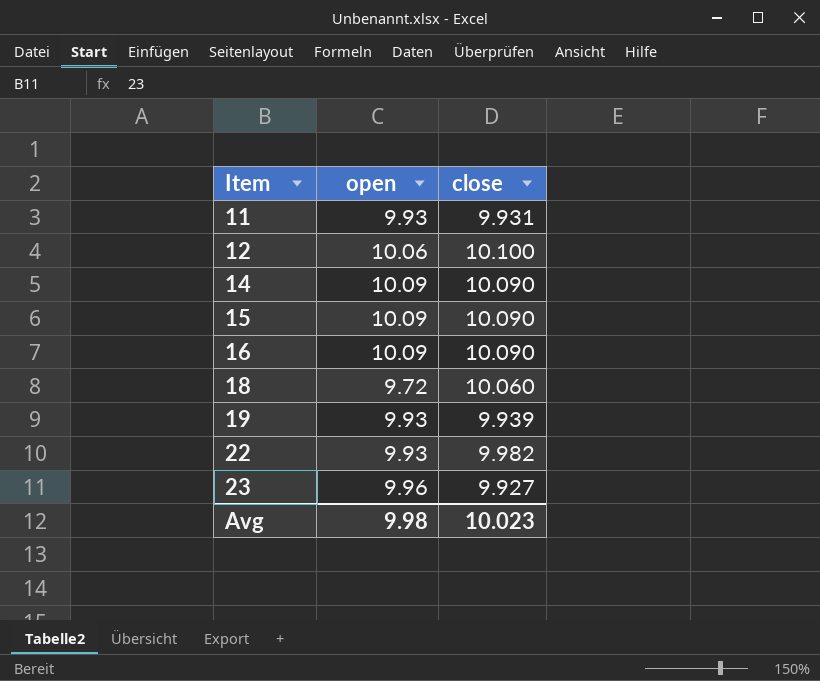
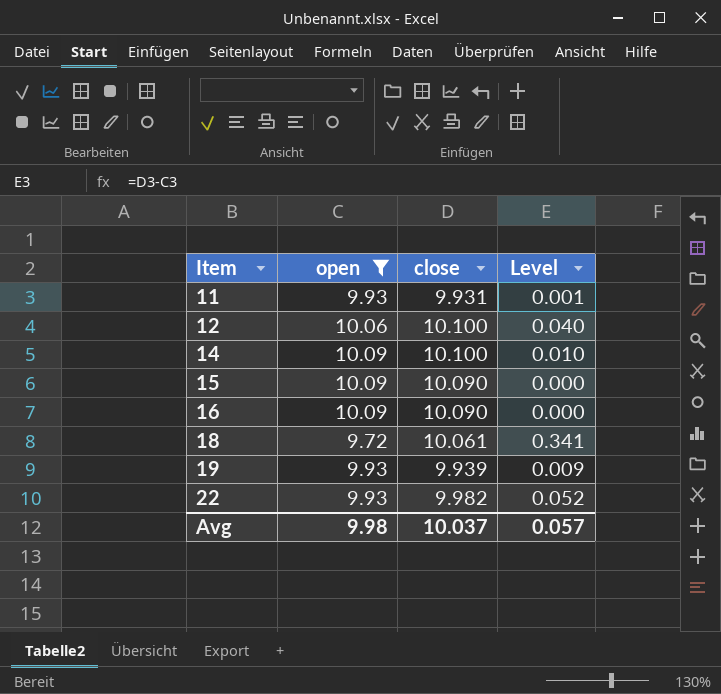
filter: none -> open != 9.96
column Level | formula: none -> [close] - [open]
14 | close: 10.090 -> 10.100
18 | close: 10.060 -> 10.061
Avg | close: 10.023 -> 10.037

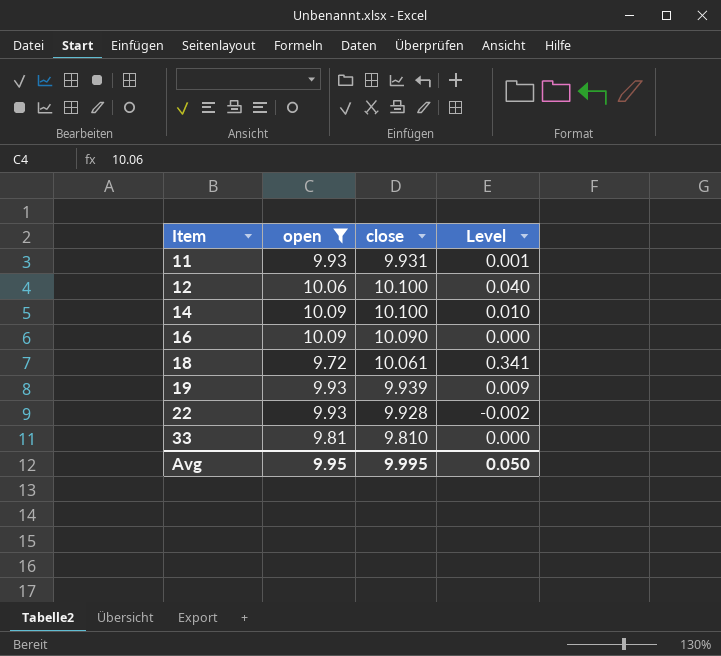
row 15: 10.09 | 10.090 | 0.000 -> none
22 | close: 9.982 -> 9.928
22 | Level: 0.052 -> -0.002
row 33: none -> 9.81 | 9.810 | 0.000
Avg | open: 9.98 -> 9.95
Avg | close: 10.037 -> 9.995
Avg | Level: 0.057 -> 0.050

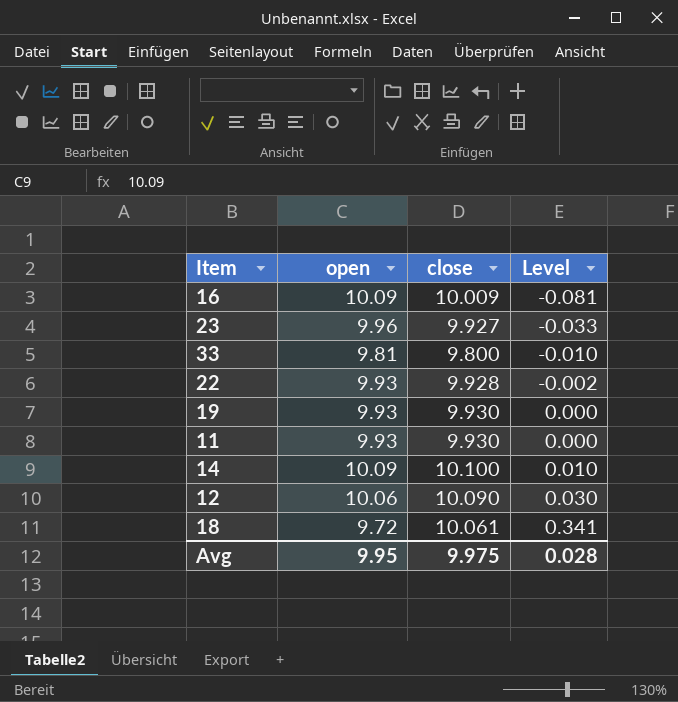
filter: open != 9.96 -> none
row order: Item ascending -> Level ascending
16 | close: 10.090 -> 10.009
16 | Level: 0.000 -> -0.081
33 | close: 9.810 -> 9.800
33 | Level: 0.000 -> -0.010
19 | close: 9.939 -> 9.930
19 | Level: 0.009 -> 0.000
11 | close: 9.931 -> 9.930
11 | Level: 0.001 -> 0.000
12 | close: 10.100 -> 10.090
12 | Level: 0.040 -> 0.030
Avg | close: 9.995 -> 9.975
Avg | Level: 0.050 -> 0.028

